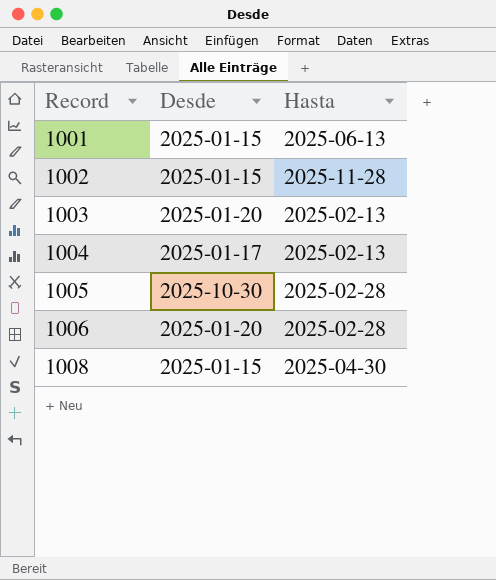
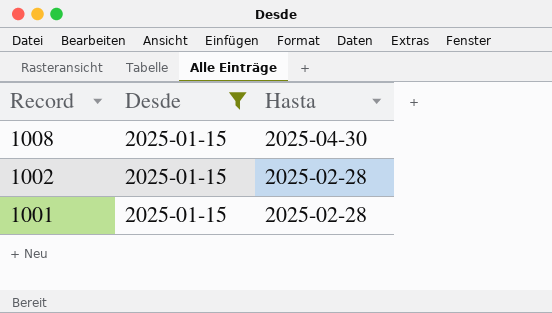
filter: none -> Desde = 2025-01-15
row order: Record ascending -> Record descending
1002 | Hasta: 2025-11-28 -> 2025-02-28
1001 | Hasta: 2025-06-13 -> 2025-02-28

